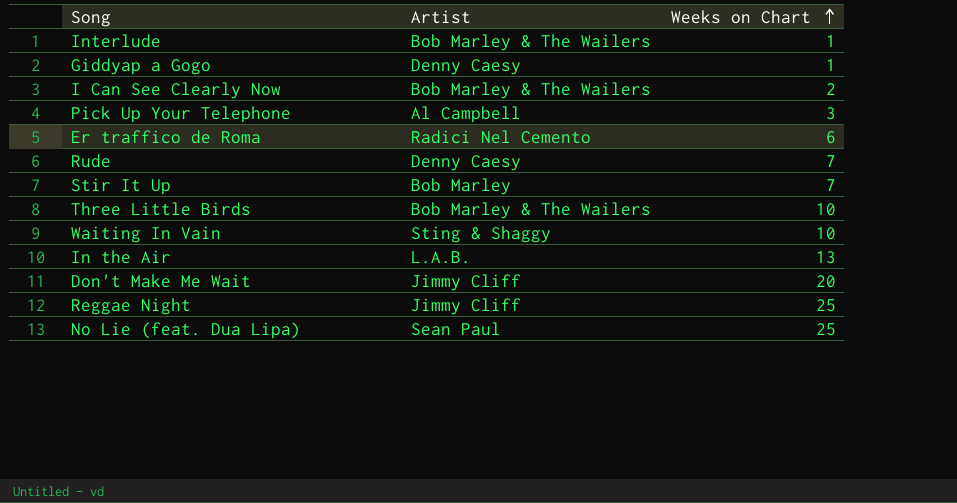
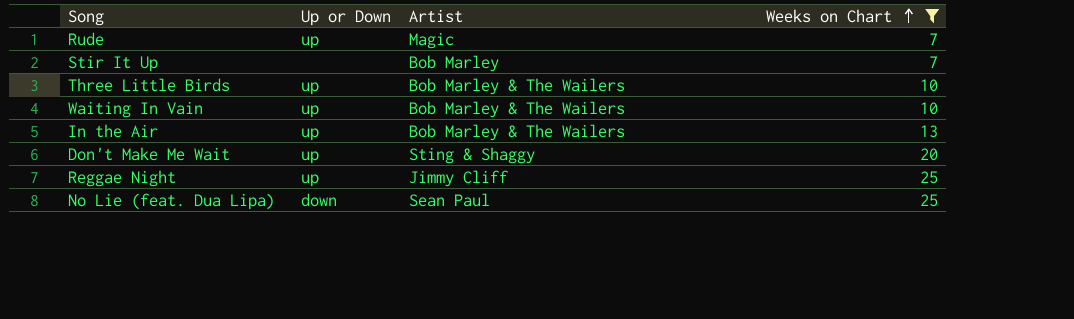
filter: none -> Weeks on Chart >= 7
column Up or Down | position: none -> 2
Rude | Artist: Denny Caesy -> Magic
Waiting In Vain | Artist: Sting & Shaggy -> Bob Marley & The Wailers
In the Air | Artist: L.A.B. -> Bob Marley & The Wailers
Don't Make Me Wait | Artist: Jimmy Cliff -> Sting & Shaggy

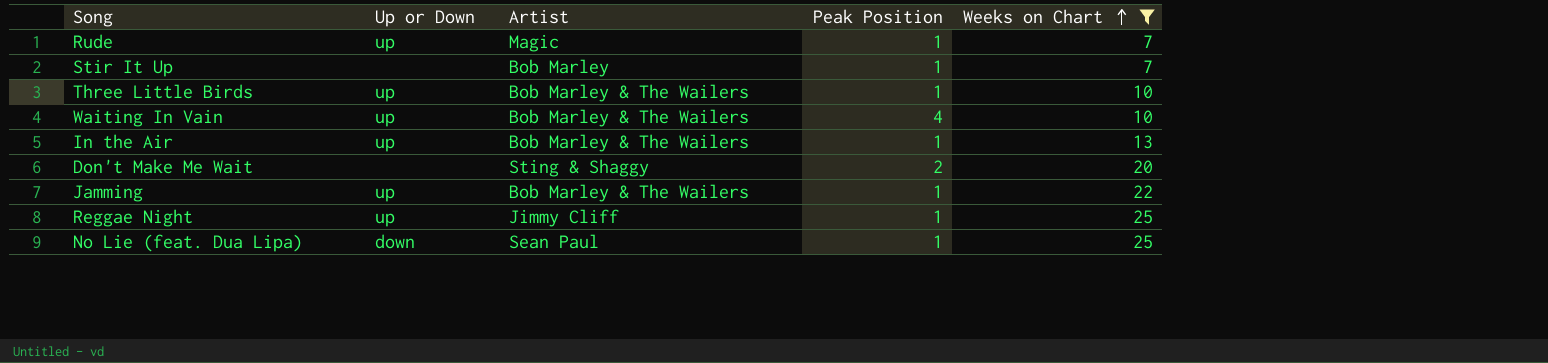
column Peak Position | position: none -> 4
Don't Make Me Wait | Up or Down: up -> none
row Jamming: none -> up | Bob Marley & The Wailers | 1 | 22

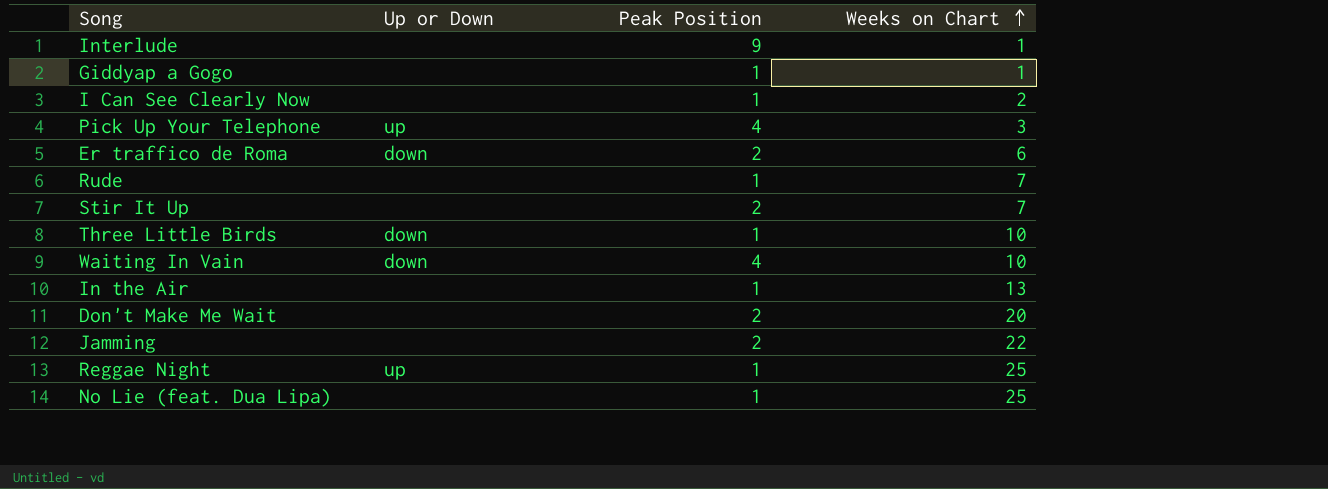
filter: Weeks on Chart >= 7 -> none
column Artist | position: 3 -> none
Rude | Up or Down: up -> none
Stir It Up | Peak Position: 1 -> 2
Three Little Birds | Up or Down: up -> down
Waiting In Vain | Up or Down: up -> down
In the Air | Up or Down: up -> none
Jamming | Up or Down: up -> none
Jamming | Peak Position: 1 -> 2
No Lie (feat. Dua Lipa) | Up or Down: down -> none

